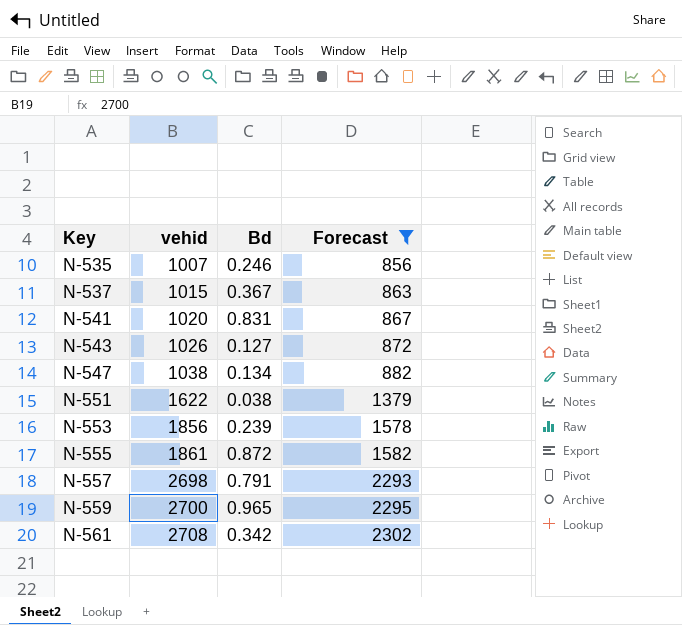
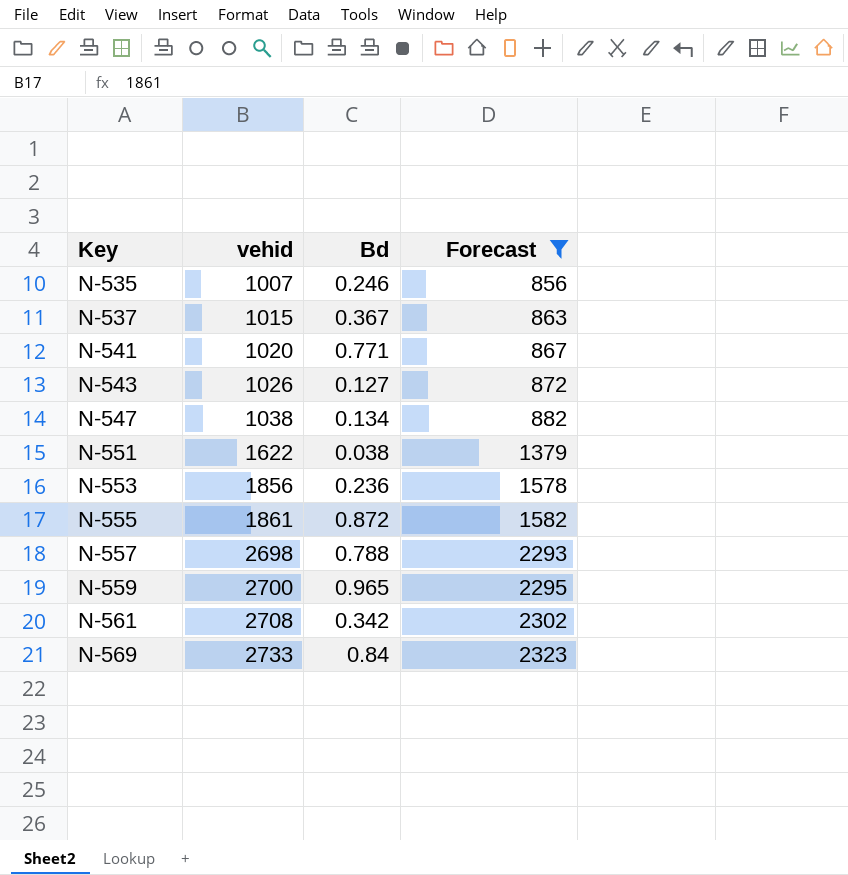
N-541 | Bd: 0.831 -> 0.771
N-553 | Bd: 0.239 -> 0.236
N-557 | Bd: 0.791 -> 0.788
row N-569: none -> 2733 | 0.84 | 2323

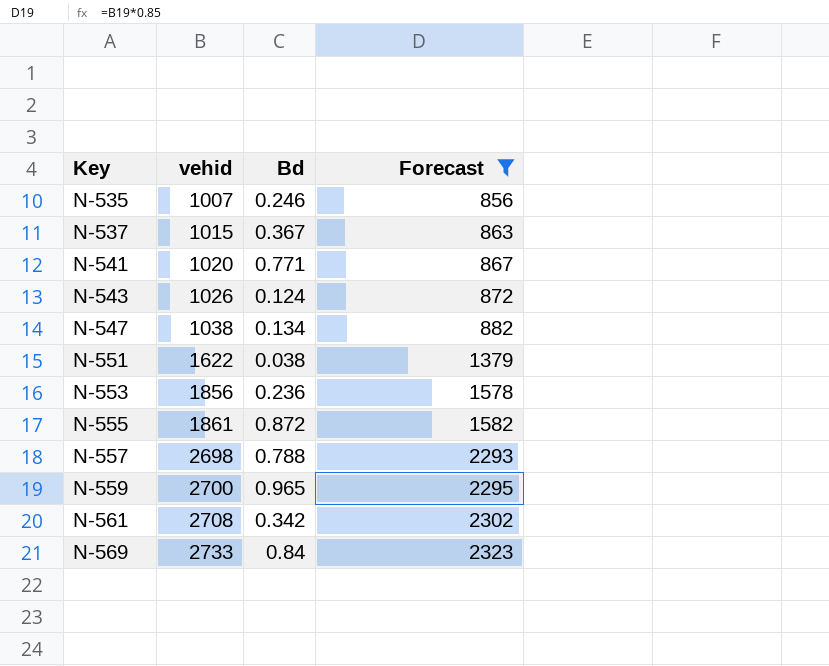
N-543 | Bd: 0.127 -> 0.124

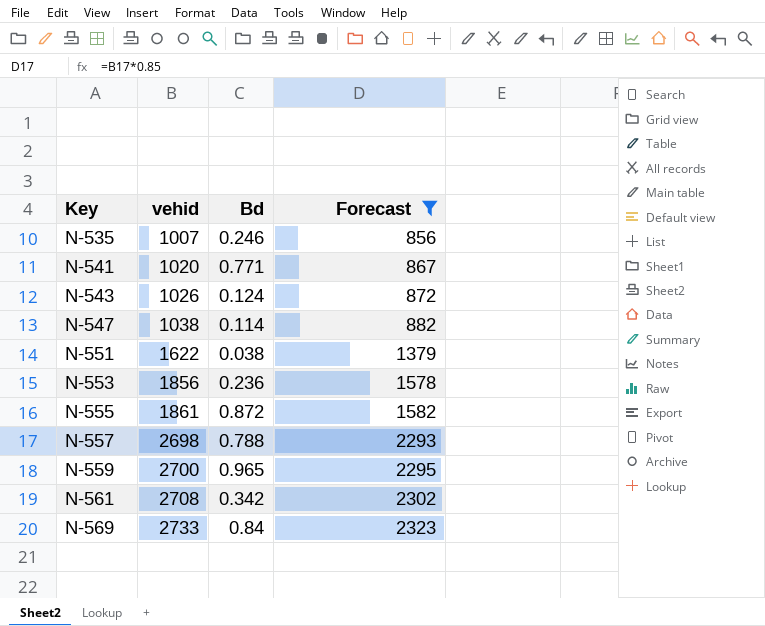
row N-537: 1015 | 0.367 | 863 -> none
N-547 | Bd: 0.134 -> 0.114

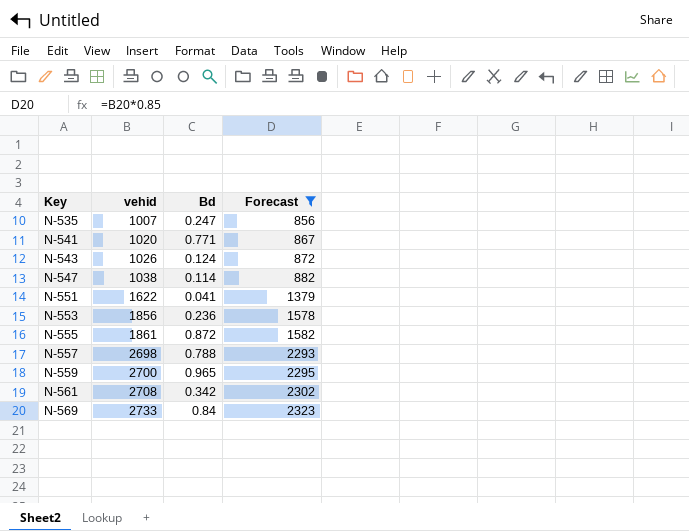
N-535 | Bd: 0.246 -> 0.247
N-551 | Bd: 0.038 -> 0.041

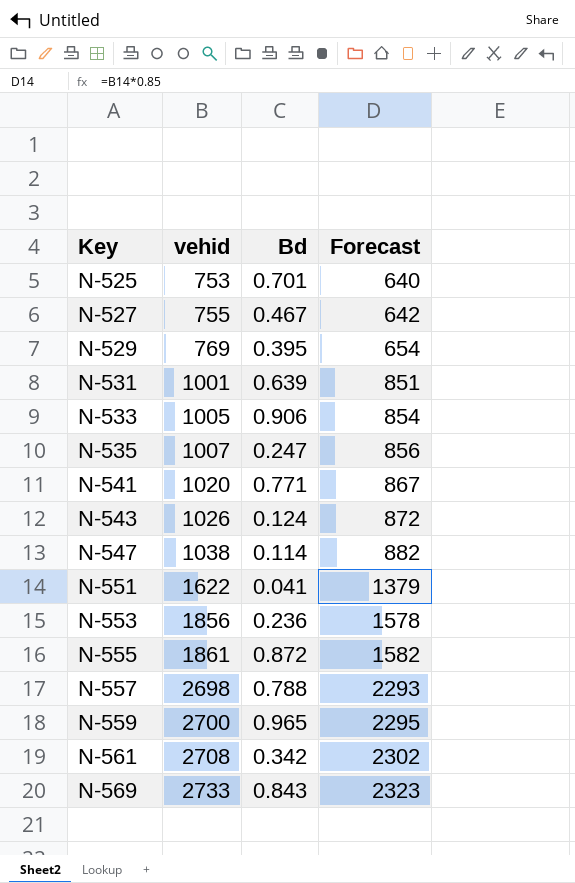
filter: Forecast >= 856 -> none
N-569 | Bd: 0.84 -> 0.843

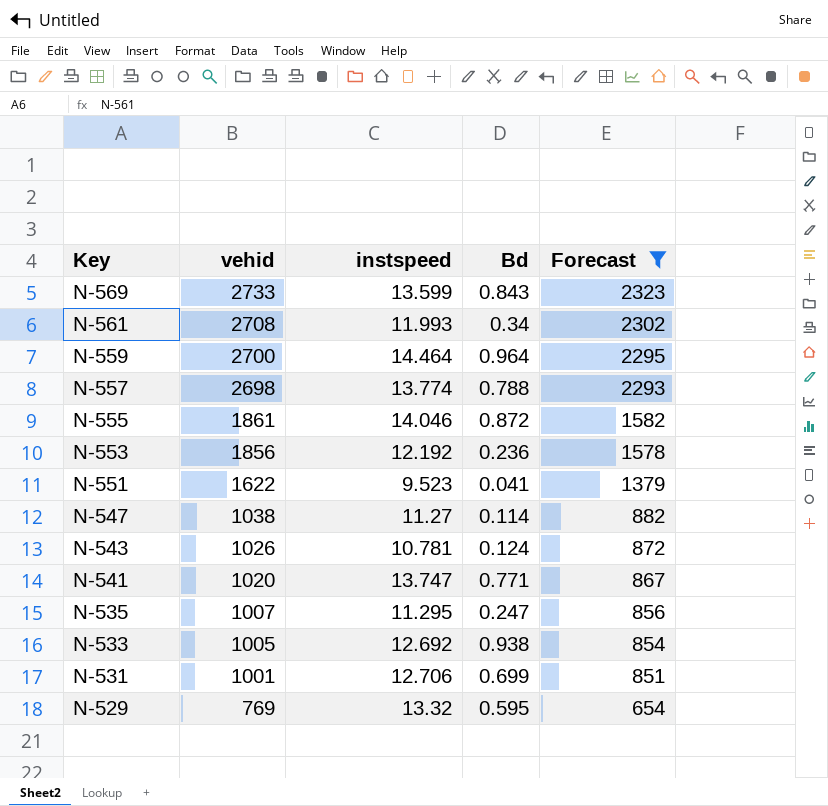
filter: none -> Forecast >= 654
row order: Key ascending -> Key descending
column instspeed | position: none -> 3
N-561 | Bd: 0.342 -> 0.34
N-559 | Bd: 0.965 -> 0.964
N-533 | Bd: 0.906 -> 0.938
N-531 | Bd: 0.639 -> 0.699
N-529 | Bd: 0.395 -> 0.595

